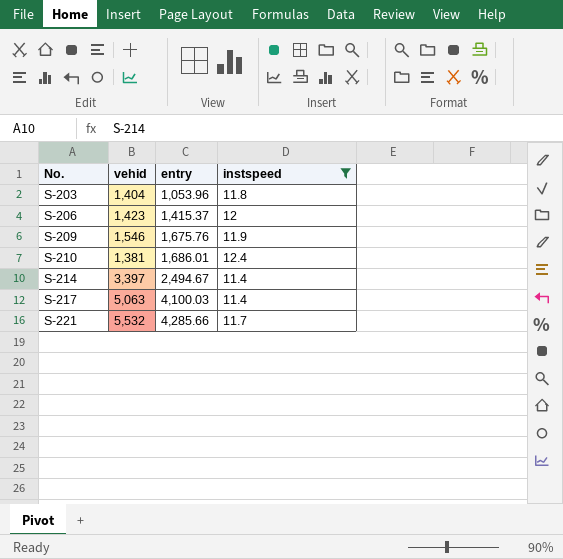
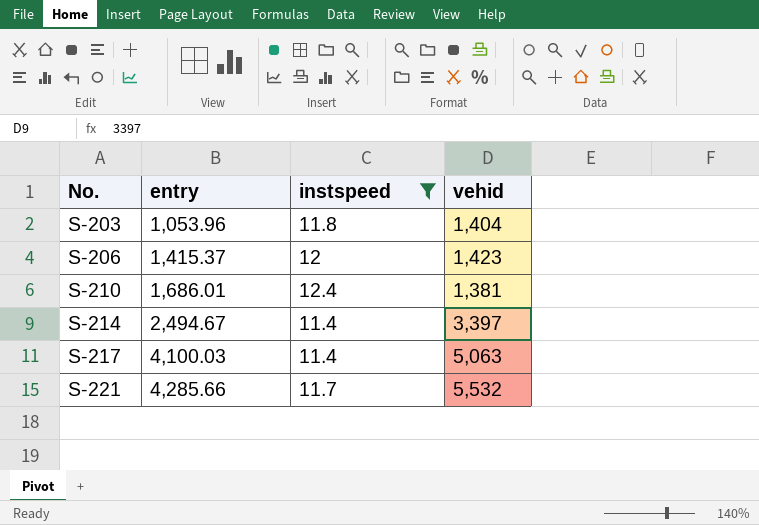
column vehid | position: 2 -> 4
row S-209: 1,546 | 1,675.76 | 11.9 -> none

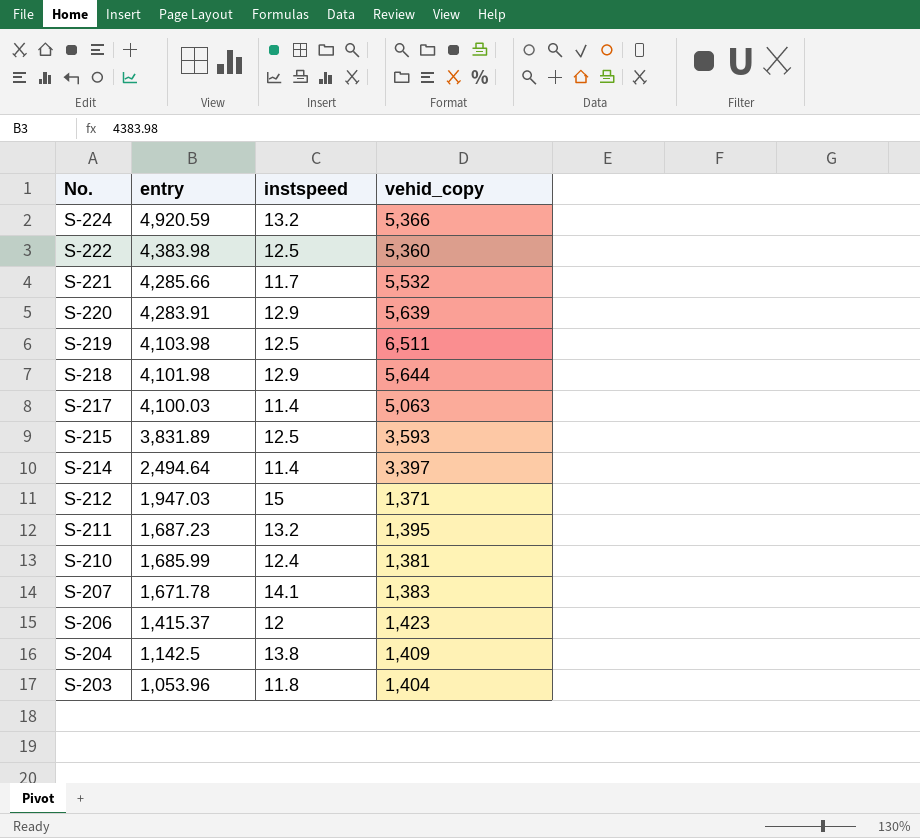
filter: instspeed <= 12.4 -> none
row order: No. ascending -> No. descending
column name: vehid -> vehid_copy
S-214 | entry: 2,494.67 -> 2,494.64
S-210 | entry: 1,686.01 -> 1,685.99

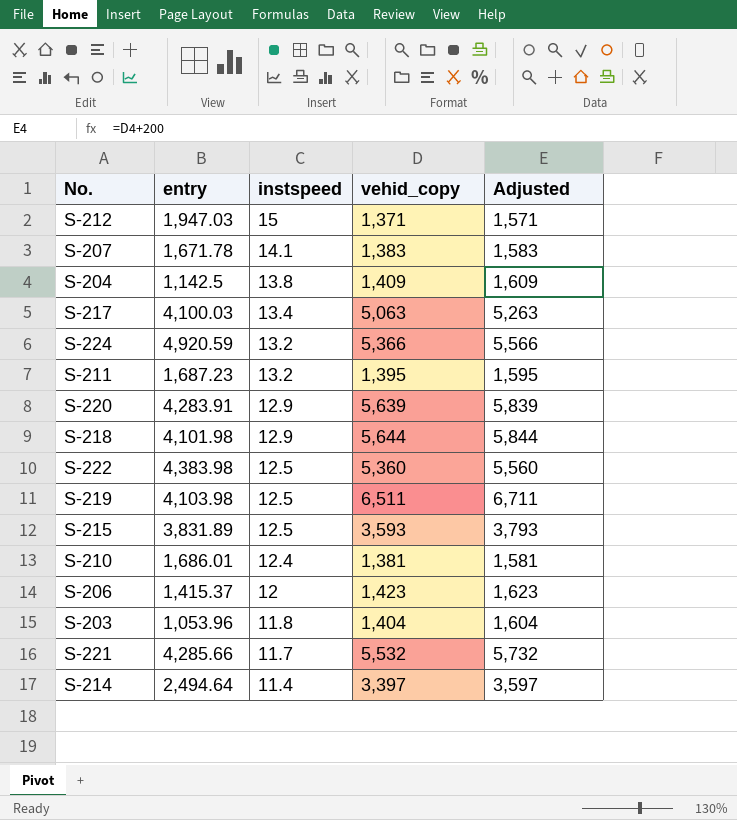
row order: No. descending -> instspeed descending
column Adjusted | formula: none -> [vehid_copy] + 200
S-217 | instspeed: 11.4 -> 13.4
S-210 | entry: 1,685.99 -> 1,686.01

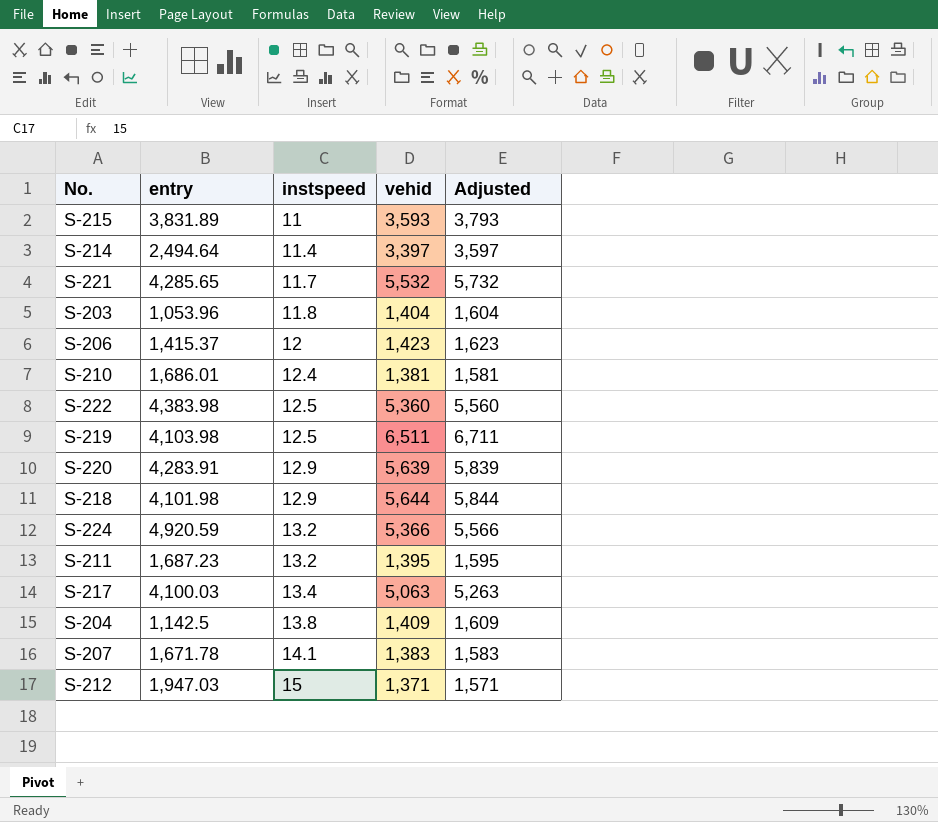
row order: instspeed descending -> instspeed ascending
column name: vehid_copy -> vehid
S-215 | instspeed: 12.5 -> 11
S-221 | entry: 4,285.66 -> 4,285.65

